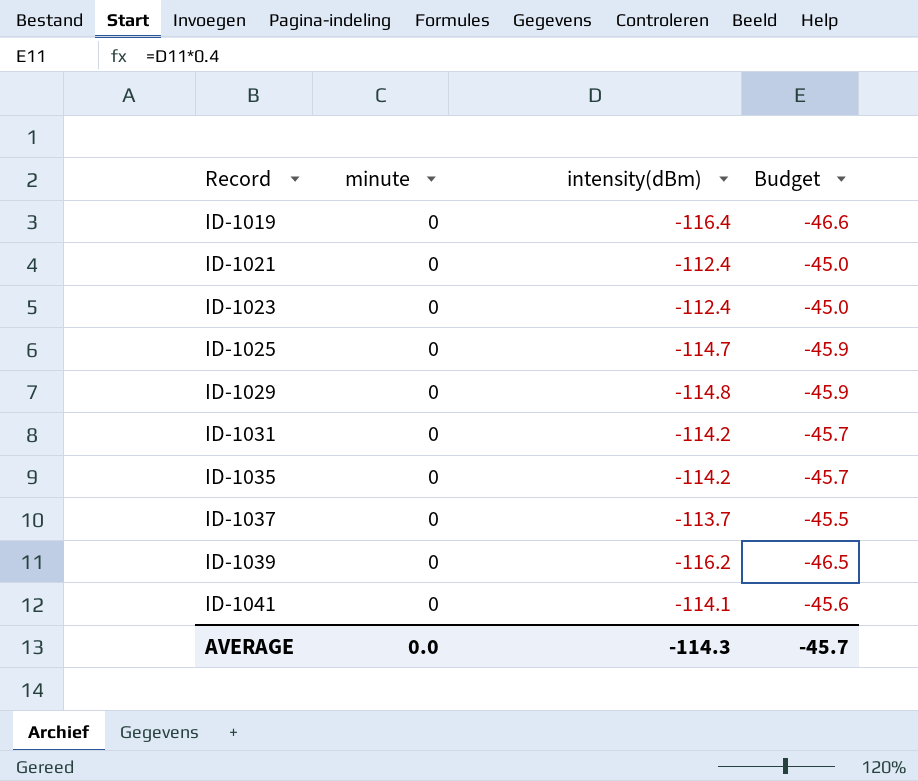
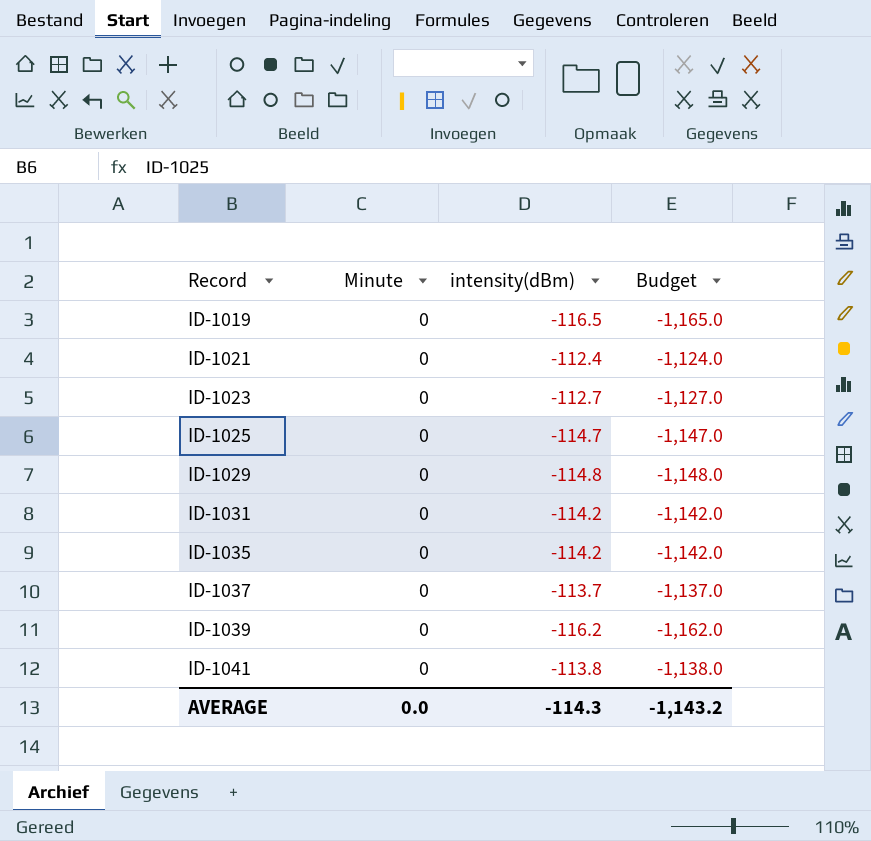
column name: minute -> Minute
column Budget | formula: [intensity(dBm)] * 0.4 -> [intensity(dBm)] * 10
ID-1019 | intensity(dBm): -116.4 -> -116.5
ID-1023 | intensity(dBm): -112.4 -> -112.7
ID-1041 | intensity(dBm): -114.1 -> -113.8
AVERAGE | Budget: -45.7 -> -1,143.2

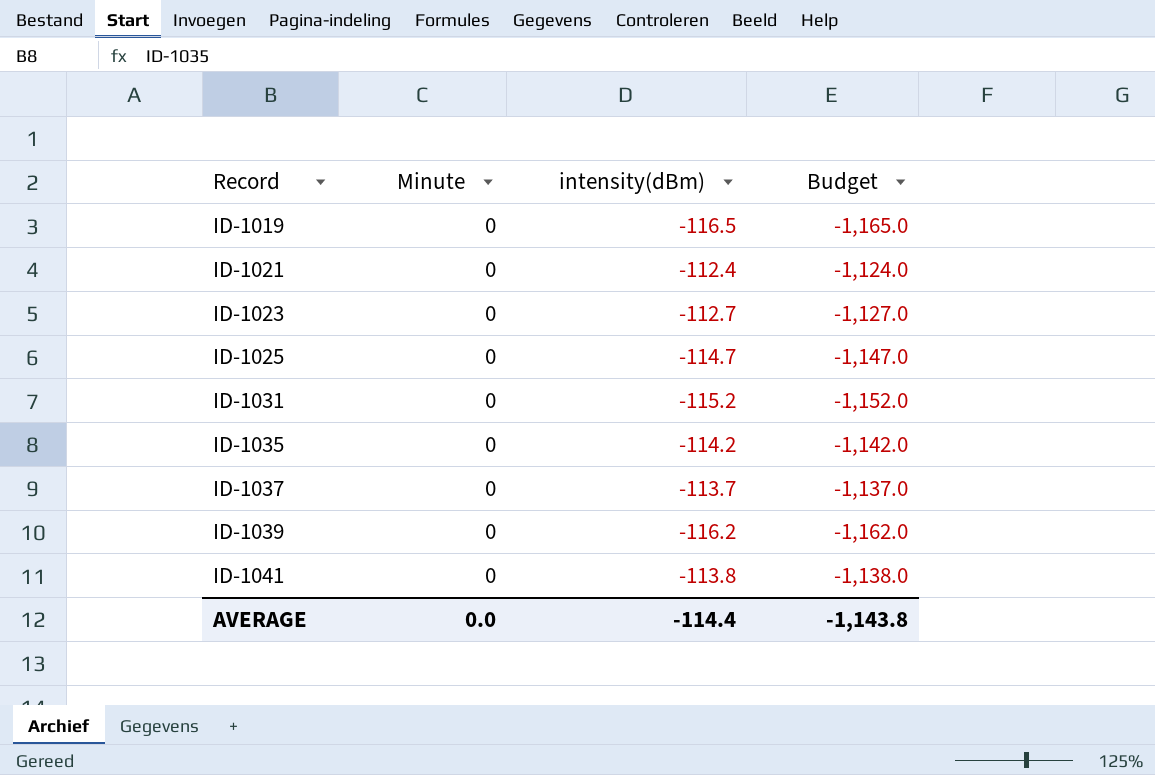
row ID-1029: 0 | -114.8 | -1,148.0 -> none
ID-1031 | intensity(dBm): -114.2 -> -115.2
ID-1031 | Budget: -1,142.0 -> -1,152.0
AVERAGE | intensity(dBm): -114.3 -> -114.4
AVERAGE | Budget: -1,143.2 -> -1,143.8

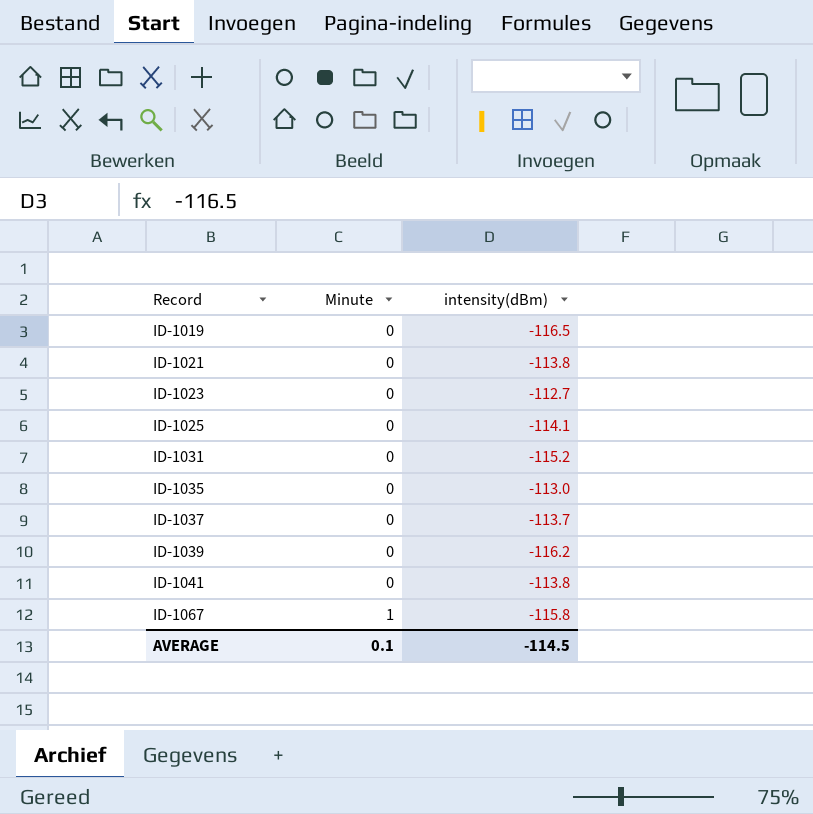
column Budget | formula: [intensity(dBm)] * 10 -> none
ID-1021 | intensity(dBm): -112.4 -> -113.8
ID-1025 | intensity(dBm): -114.7 -> -114.1
ID-1035 | intensity(dBm): -114.2 -> -113.0
row ID-1067: none -> 1 | -115.8
AVERAGE | Minute: 0.0 -> 0.1
AVERAGE | intensity(dBm): -114.4 -> -114.5

